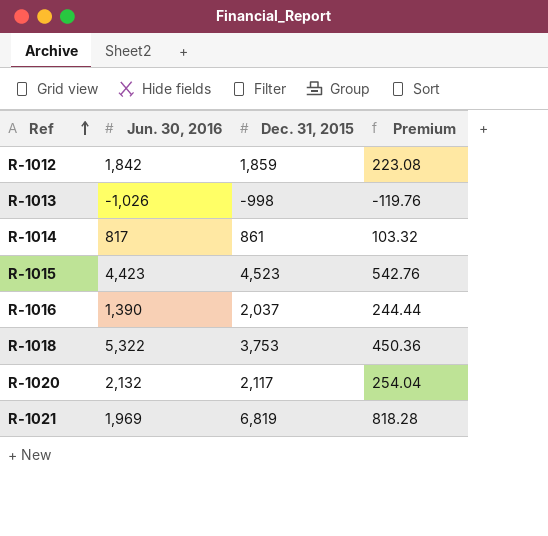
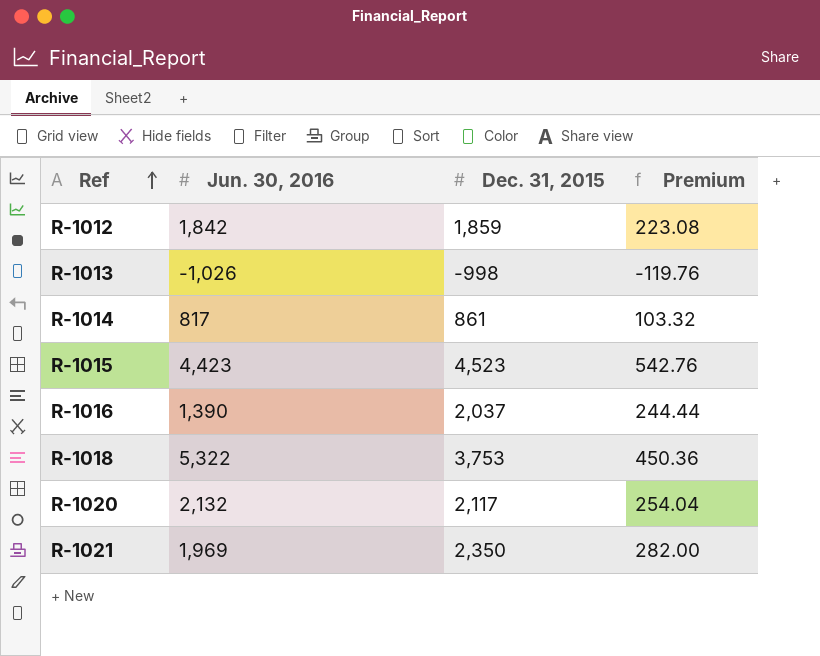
R-1021 | Dec. 31, 2015: 6,819 -> 2,350
R-1021 | Premium: 818.28 -> 282.00

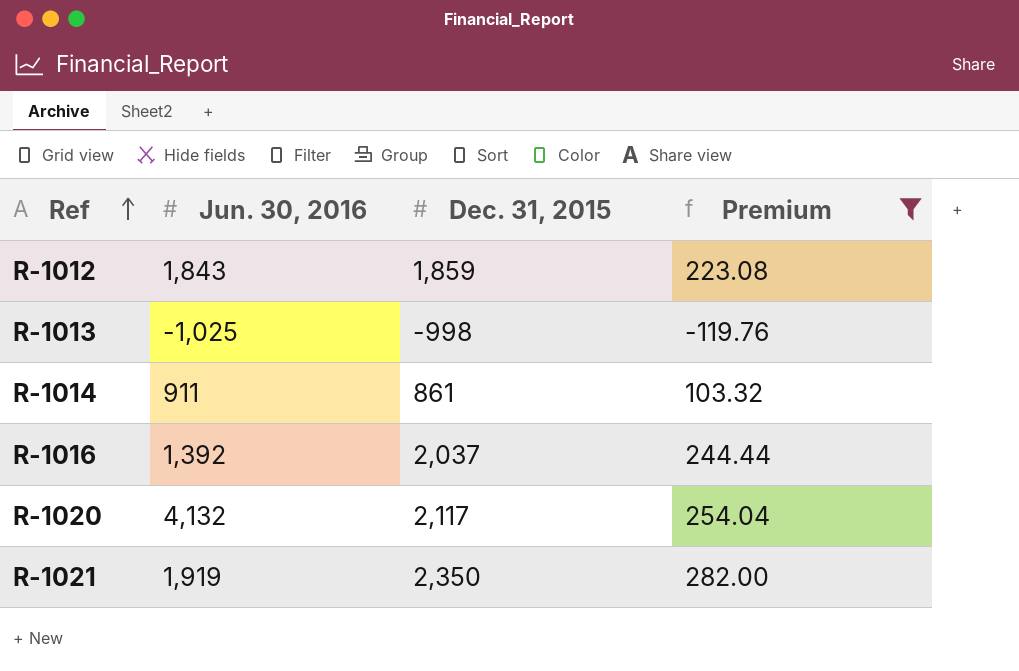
filter: none -> Premium <= 282.00
R-1012 | Jun. 30, 2016: 1,842 -> 1,843
R-1013 | Jun. 30, 2016: -1,026 -> -1,025
R-1014 | Jun. 30, 2016: 817 -> 911
R-1016 | Jun. 30, 2016: 1,390 -> 1,392
R-1020 | Jun. 30, 2016: 2,132 -> 4,132
R-1021 | Jun. 30, 2016: 1,969 -> 1,919

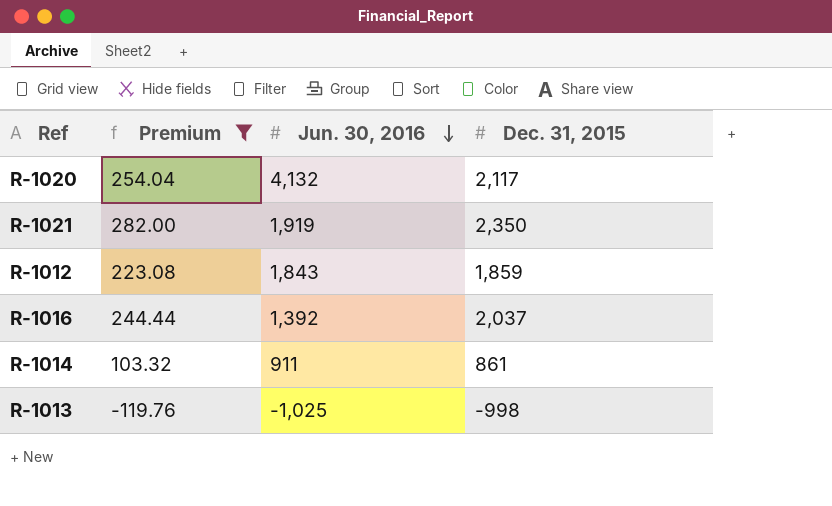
row order: Ref ascending -> Jun. 30, 2016 descending
column Premium | position: 4 -> 2

